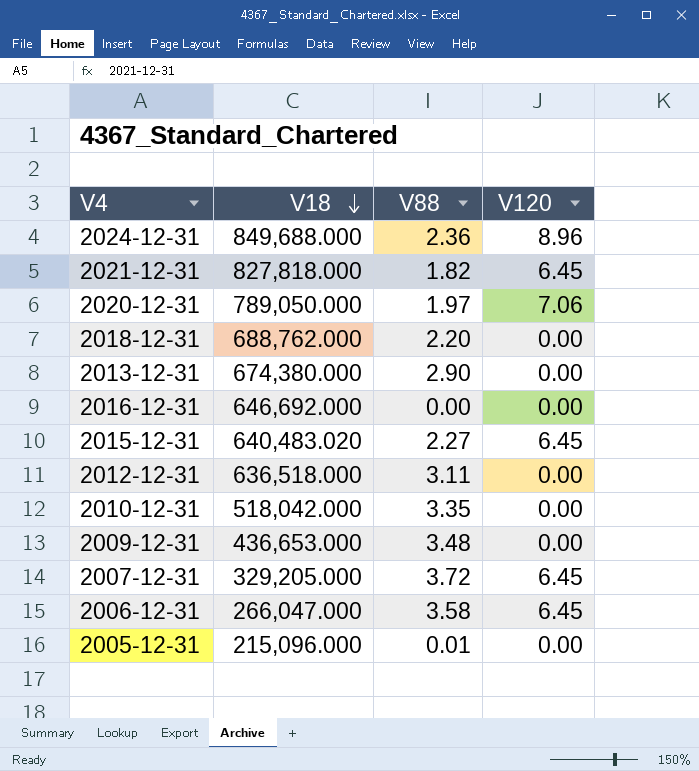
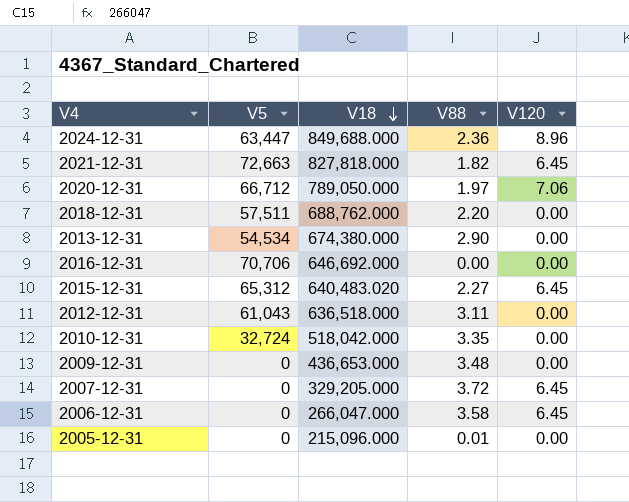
column V5 | position: none -> 2

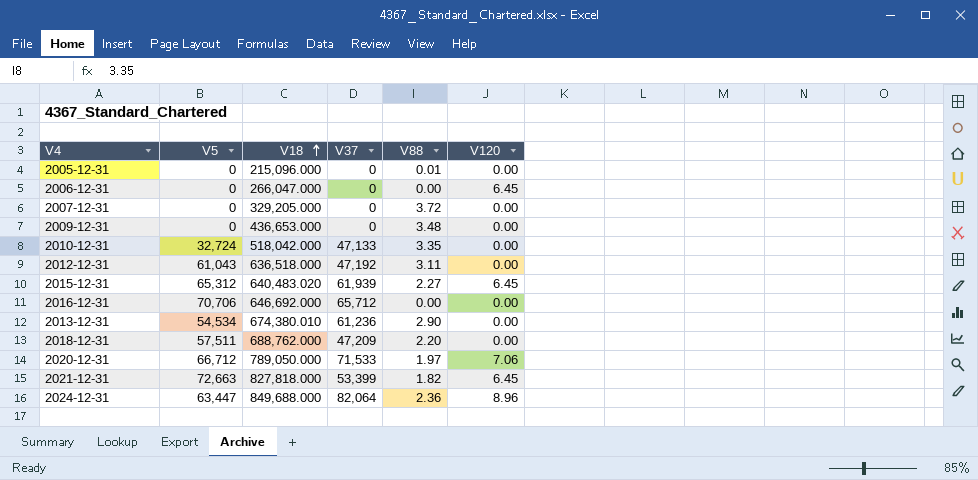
row order: V18 descending -> V18 ascending
column V37 | position: none -> 4
2006-12-31 | V88: 3.58 -> 0.00
2007-12-31 | V120: 6.45 -> 0.00
2013-12-31 | V18: 674,380.000 -> 674,380.010

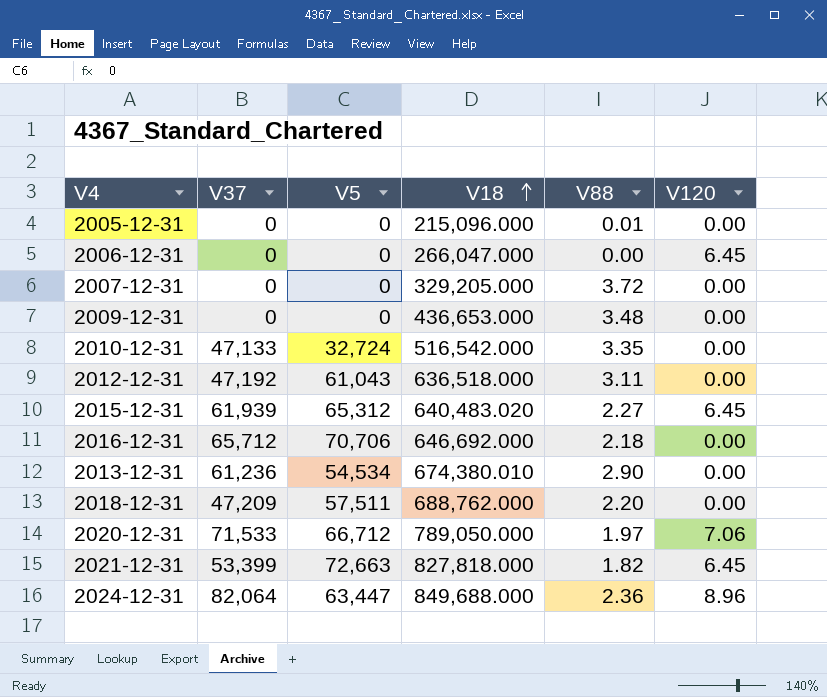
column V37 | position: 4 -> 2
2010-12-31 | V18: 518,042.000 -> 516,542.000
2016-12-31 | V88: 0.00 -> 2.18

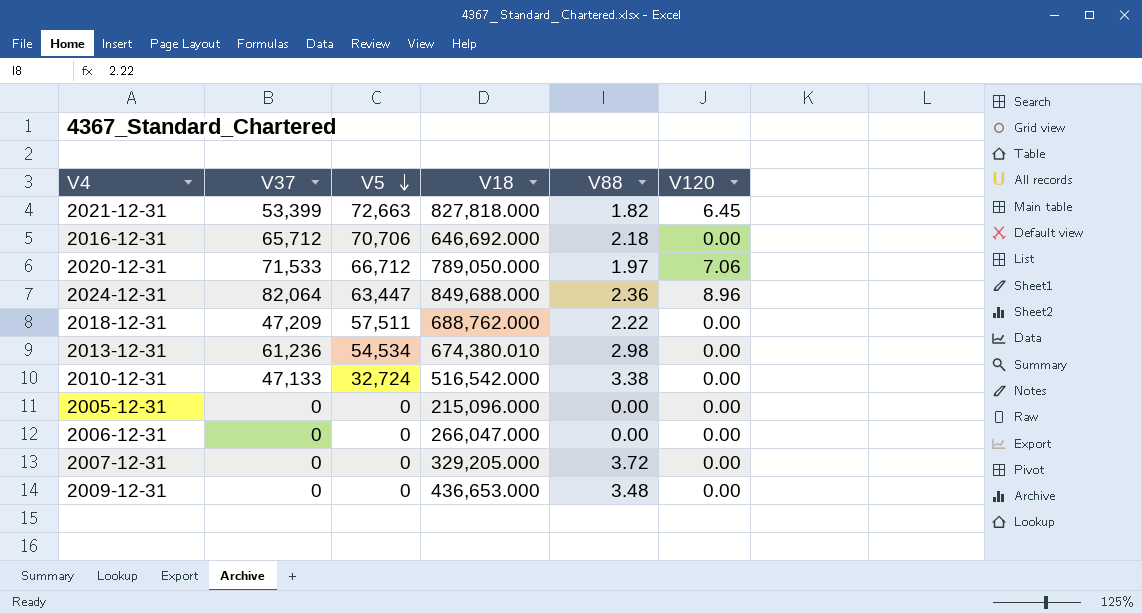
row order: V18 ascending -> V5 descending
row 2012-12-31: 47,192 | 61,043 | 636,518.000 | 3.11 | 0.00 -> none
row 2015-12-31: 61,939 | 65,312 | 640,483.020 | 2.27 | 6.45 -> none
2018-12-31 | V88: 2.20 -> 2.22
2013-12-31 | V88: 2.90 -> 2.98
2010-12-31 | V88: 3.35 -> 3.38
2005-12-31 | V88: 0.01 -> 0.00
2006-12-31 | V120: 6.45 -> 0.00

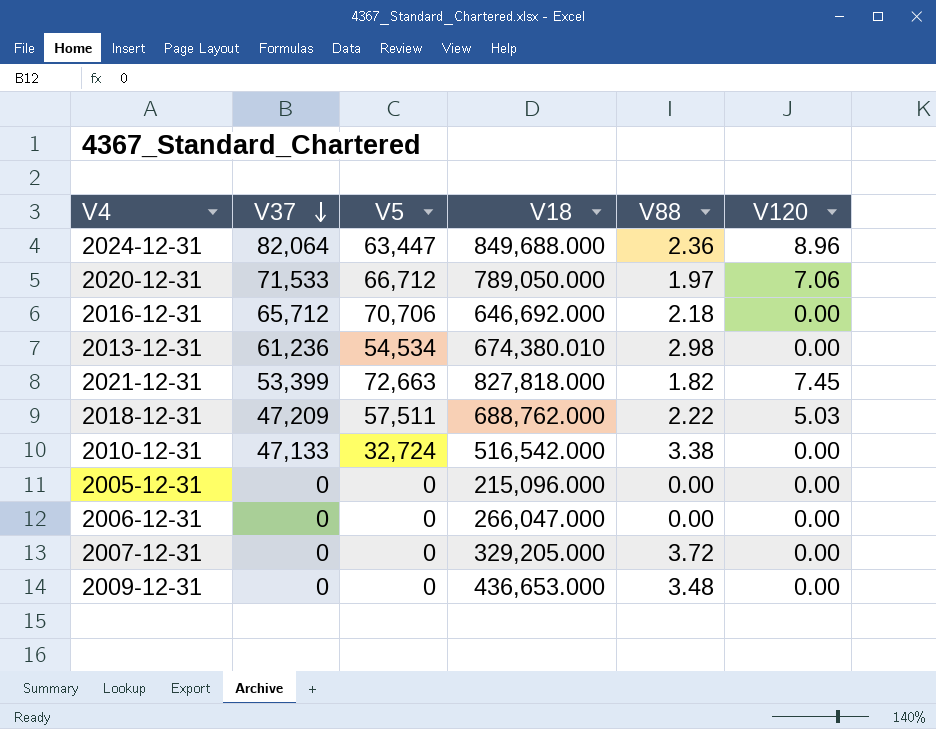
row order: V5 descending -> V37 descending
2021-12-31 | V120: 6.45 -> 7.45
2018-12-31 | V120: 0.00 -> 5.03

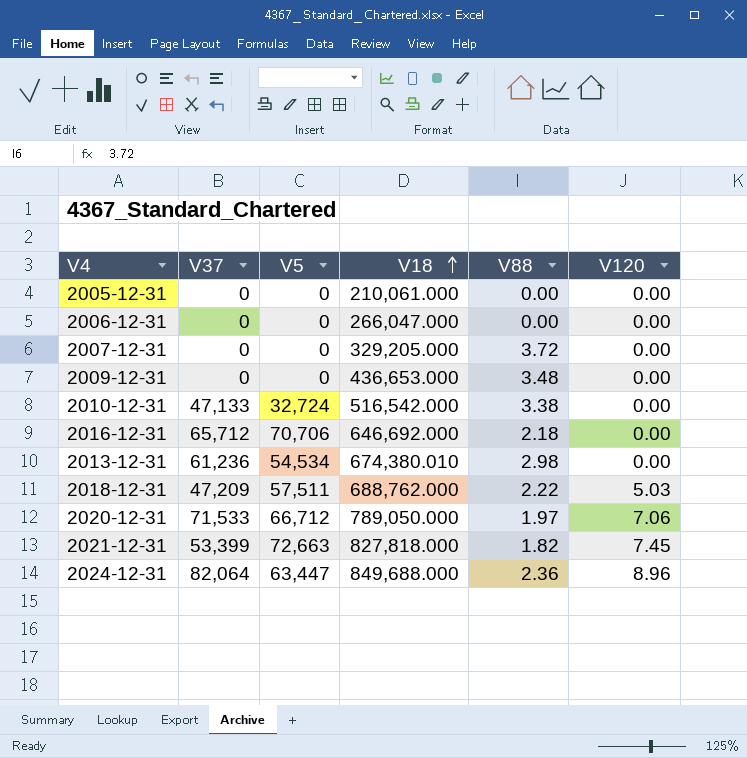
row order: V37 descending -> V18 ascending
2005-12-31 | V18: 215,096.000 -> 210,061.000

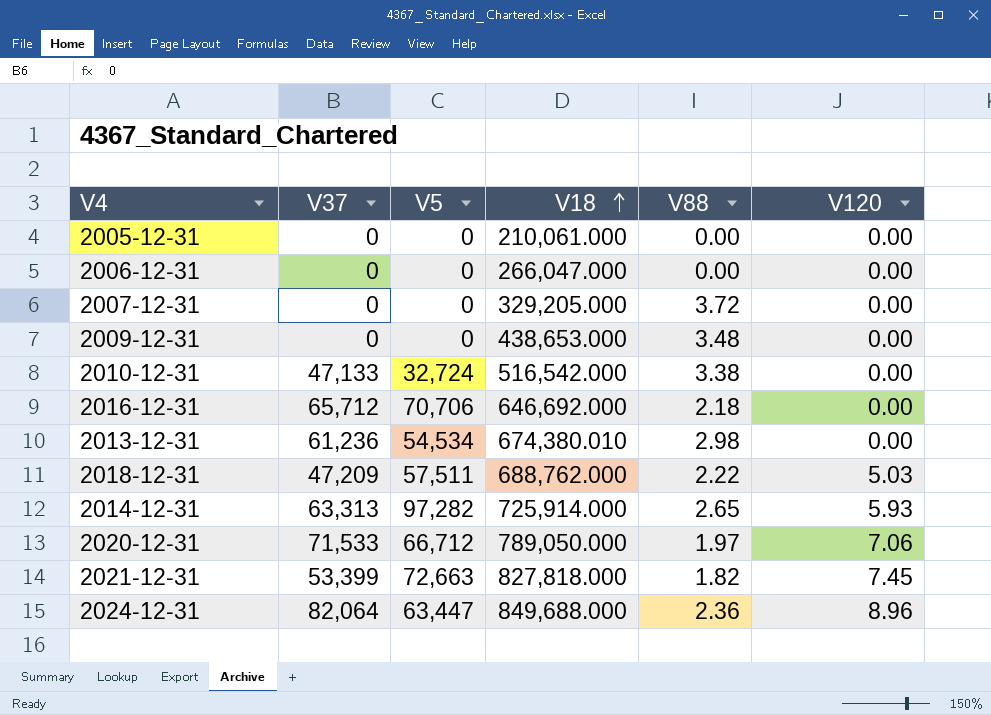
2009-12-31 | V18: 436,653.000 -> 438,653.000
row 2014-12-31: none -> 63,313 | 97,282 | 725,914.000 | 2.65 | 5.93

